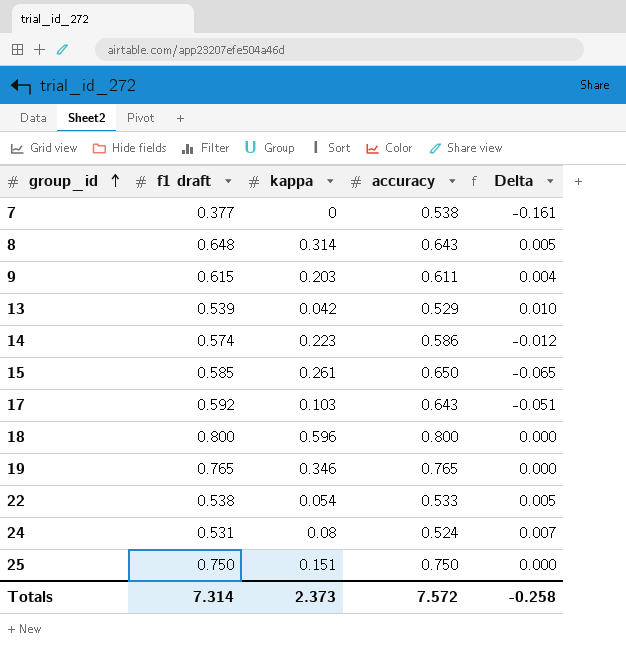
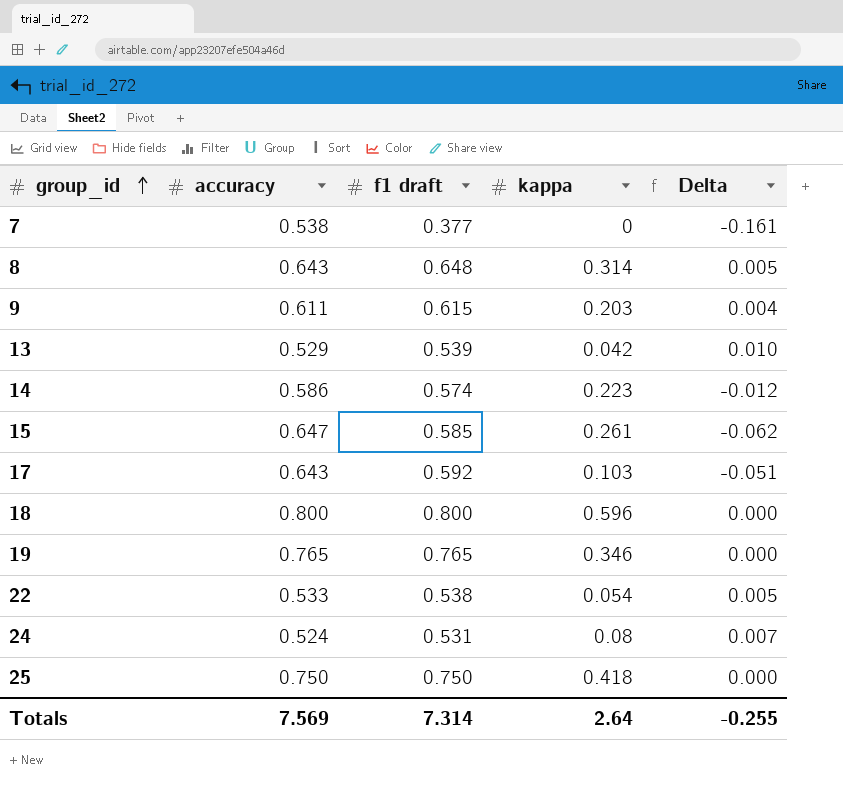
column accuracy | position: 4 -> 2
15 | accuracy: 0.650 -> 0.647
15 | Delta: -0.065 -> -0.062
25 | kappa: 0.151 -> 0.418
Totals | accuracy: 7.572 -> 7.569
Totals | kappa: 2.373 -> 2.64
Totals | Delta: -0.258 -> -0.255

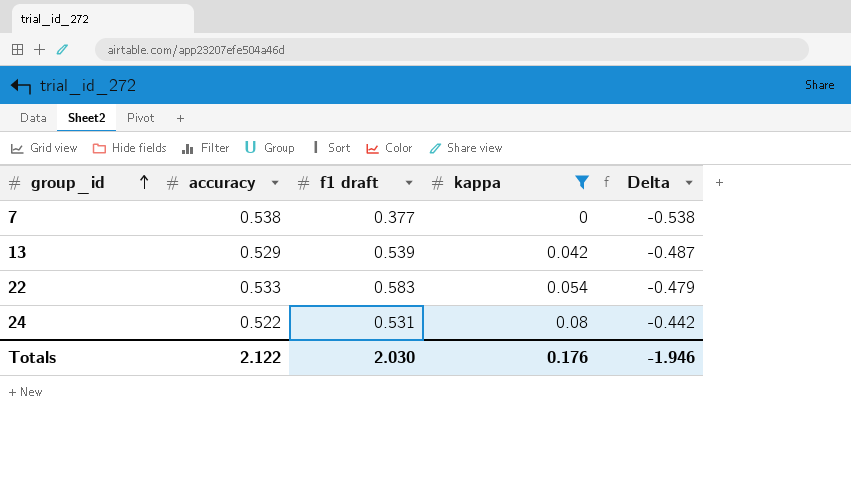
filter: none -> kappa <= 0.08
column Delta | formula: [f1 draft] - [accuracy] -> [kappa] - [accuracy]
22 | f1 draft: 0.538 -> 0.583
24 | accuracy: 0.524 -> 0.522
Totals | accuracy: 7.569 -> 2.122
Totals | f1 draft: 7.314 -> 2.030
Totals | kappa: 2.64 -> 0.176
Totals | Delta: -0.255 -> -1.946

